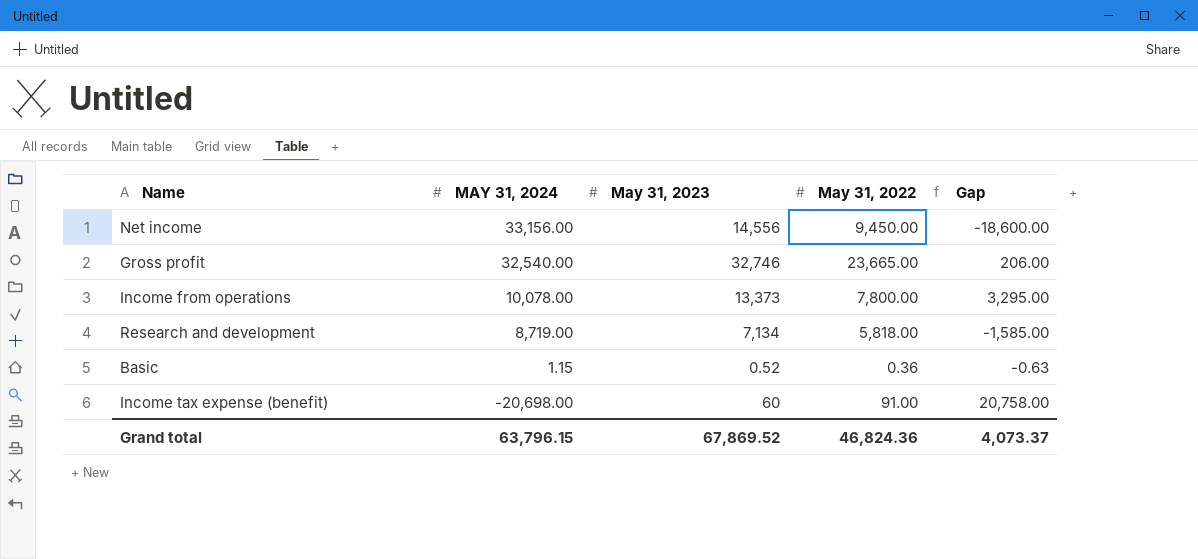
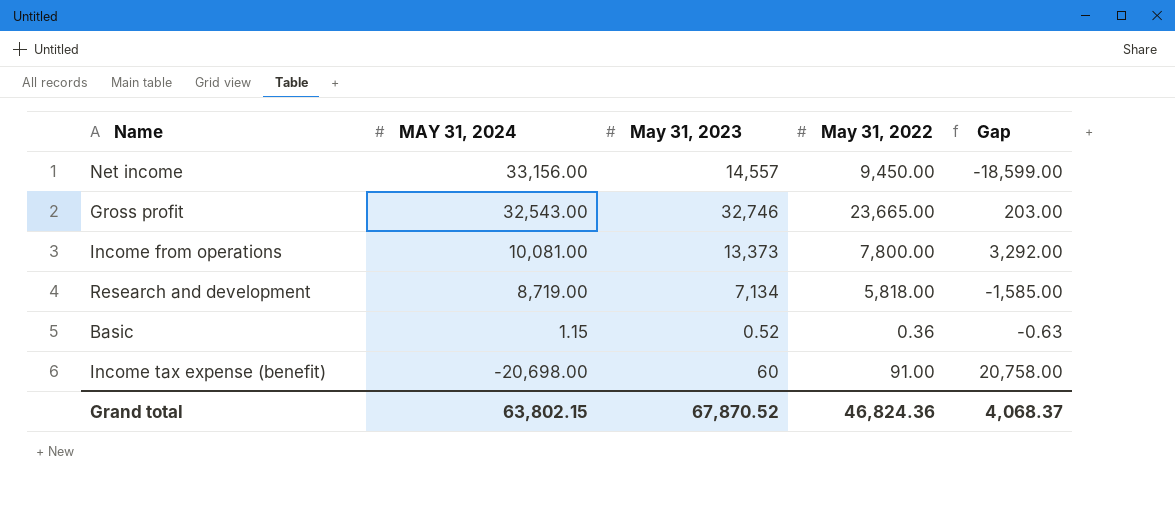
Net income | May 31, 2023: 14,556 -> 14,557
Net income | Gap: -18,600.00 -> -18,599.00
Gross profit | MAY 31, 2024: 32,540.00 -> 32,543.00
Gross profit | Gap: 206.00 -> 203.00
Income from operations | MAY 31, 2024: 10,078.00 -> 10,081.00
Income from operations | Gap: 3,295.00 -> 3,292.00
Grand total | MAY 31, 2024: 63,796.15 -> 63,802.15
Grand total | May 31, 2023: 67,869.52 -> 67,870.52
Grand total | Gap: 4,073.37 -> 4,068.37

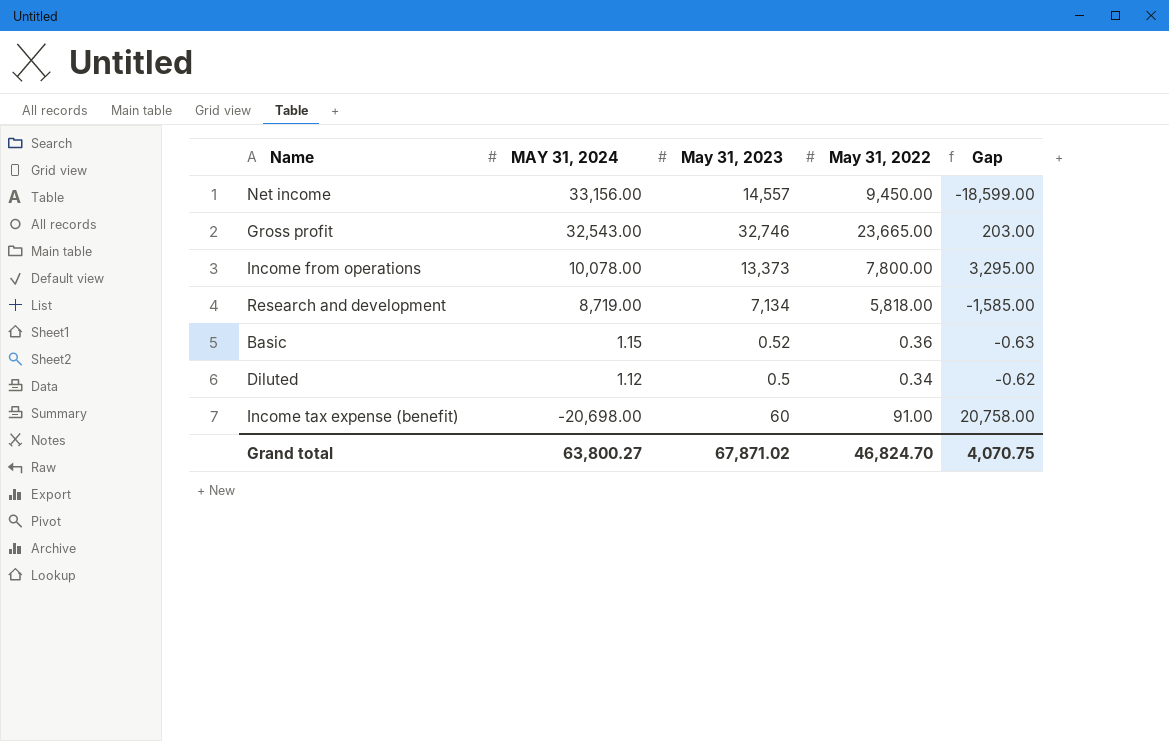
Income from operations | MAY 31, 2024: 10,081.00 -> 10,078.00
Income from operations | Gap: 3,292.00 -> 3,295.00
row Diluted: none -> 1.12 | 0.5 | 0.34 | -0.62
Grand total | MAY 31, 2024: 63,802.15 -> 63,800.27
Grand total | May 31, 2023: 67,870.52 -> 67,871.02
Grand total | May 31, 2022: 46,824.36 -> 46,824.70
Grand total | Gap: 4,068.37 -> 4,070.75

